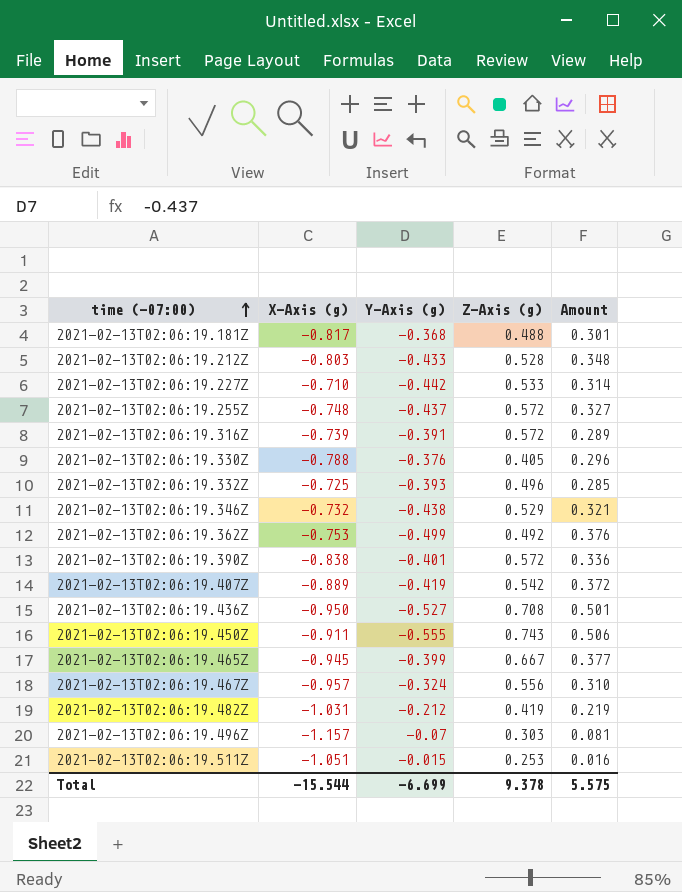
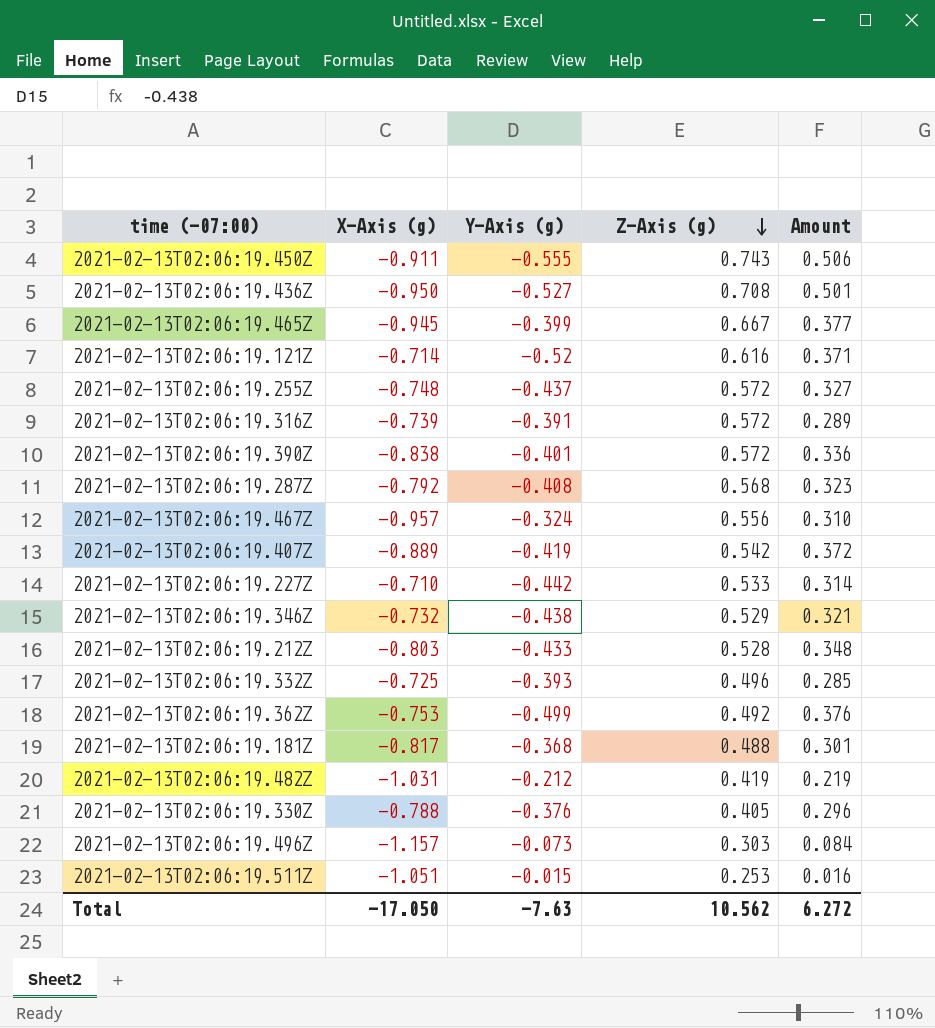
row order: time (-07:00) ascending -> Z-Axis (g) descending
row 2021-02-13T02:06:19.121Z: none -> -0.714 | -0.52 | 0.616 | 0.371
row 2021-02-13T02:06:19.287Z: none -> -0.792 | -0.408 | 0.568 | 0.323
2021-02-13T02:06:19.496Z | Y-Axis (g): -0.07 -> -0.073
2021-02-13T02:06:19.496Z | Amount: 0.081 -> 0.084
Total | X-Axis (g): -15.544 -> -17.050
Total | Y-Axis (g): -6.699 -> -7.63
Total | Z-Axis (g): 9.378 -> 10.562
Total | Amount: 5.575 -> 6.272

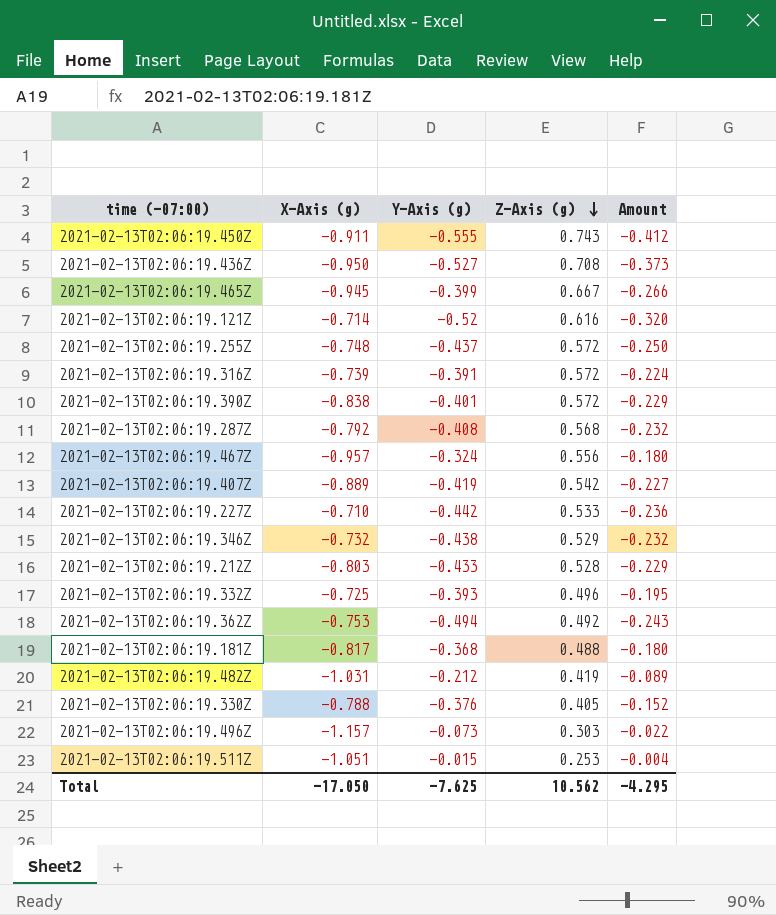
column Amount | formula: [X-Axis (g)] * [Y-Axis (g)] -> [Y-Axis (g)] * [Z-Axis (g)]
2021-02-13T02:06:19.362Z | Y-Axis (g): -0.499 -> -0.494
Total | Y-Axis (g): -7.63 -> -7.625
Total | Amount: 6.272 -> -4.295

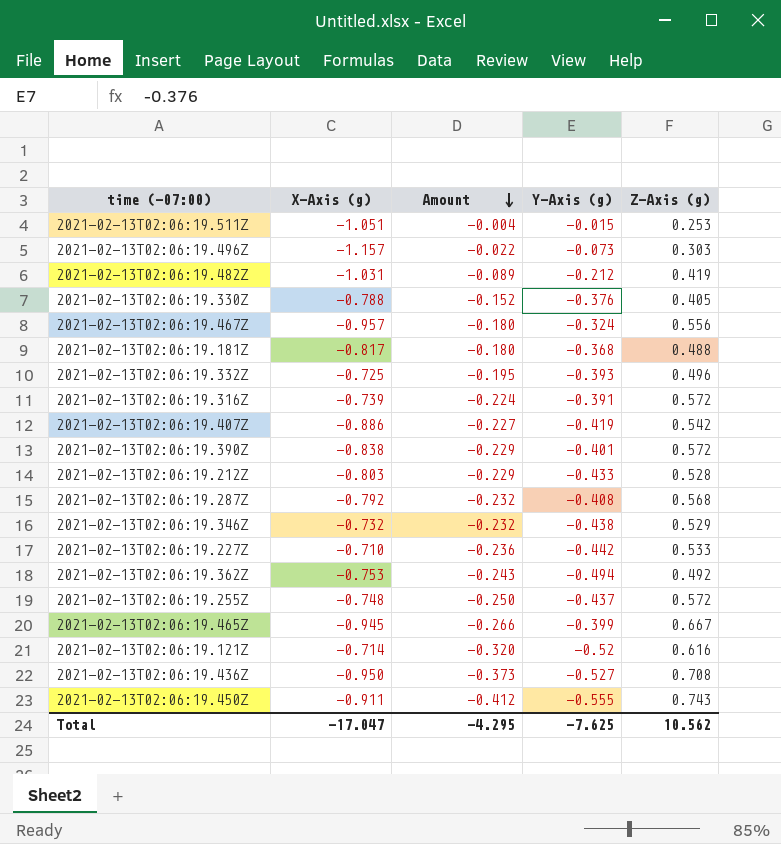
row order: Z-Axis (g) descending -> Amount descending
column Amount | position: 5 -> 3
2021-02-13T02:06:19.407Z | X-Axis (g): -0.889 -> -0.886
Total | X-Axis (g): -17.050 -> -17.047

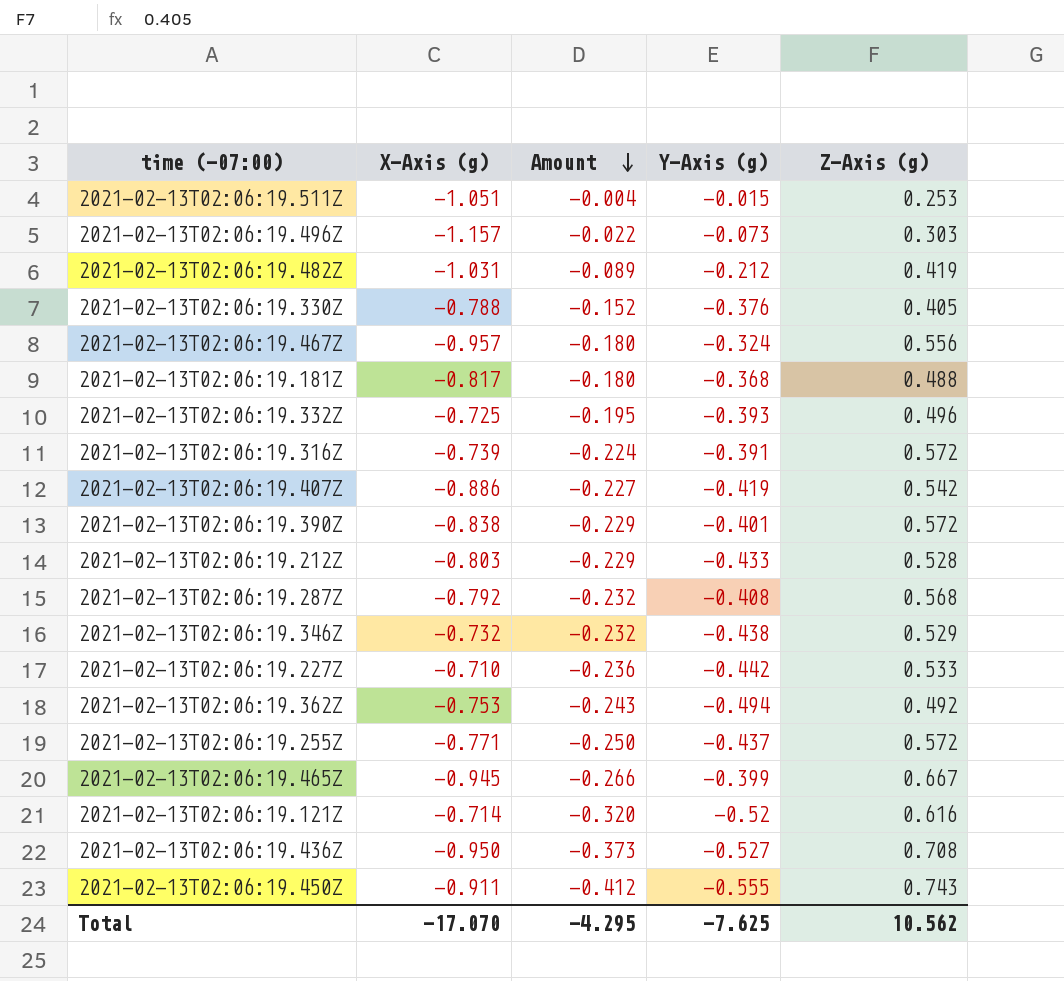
2021-02-13T02:06:19.255Z | X-Axis (g): -0.748 -> -0.771
Total | X-Axis (g): -17.047 -> -17.070

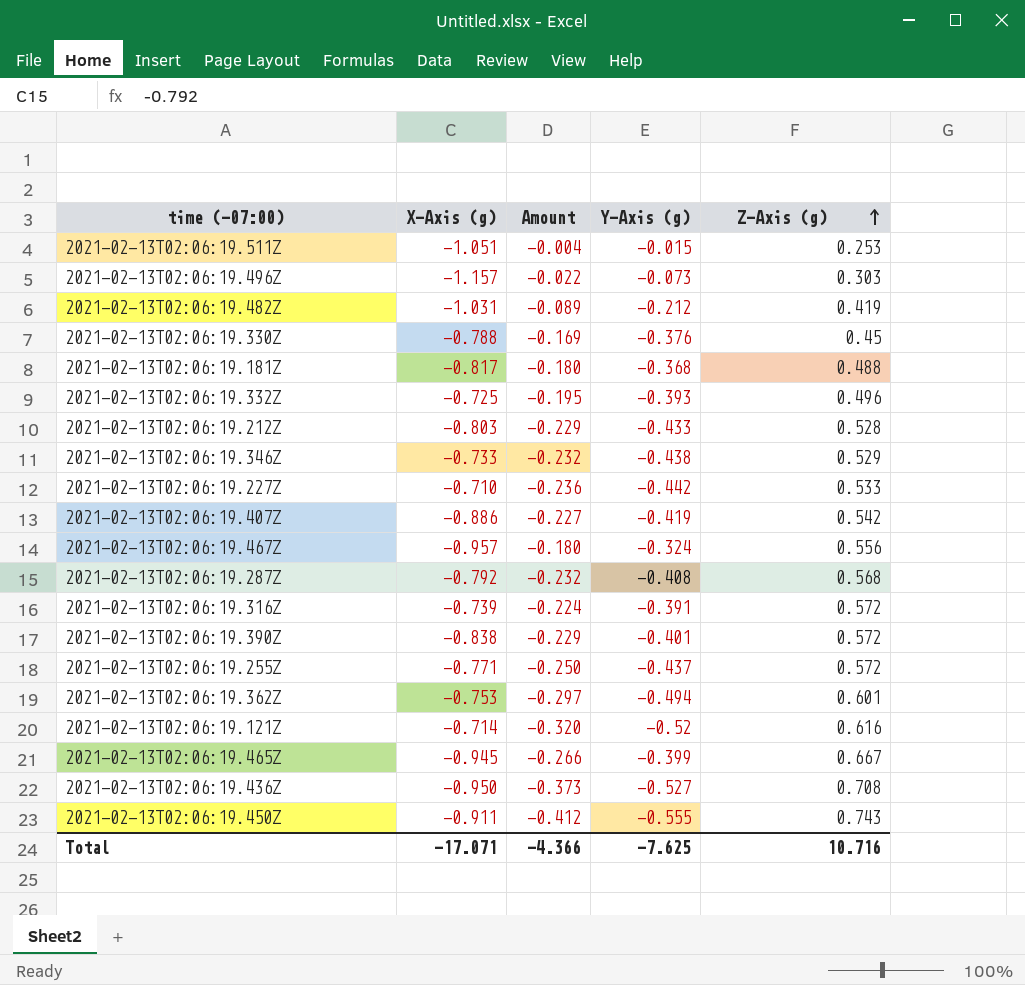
row order: Amount descending -> Z-Axis (g) ascending
2021-02-13T02:06:19.330Z | Amount: -0.152 -> -0.169
2021-02-13T02:06:19.330Z | Z-Axis (g): 0.405 -> 0.45
2021-02-13T02:06:19.346Z | X-Axis (g): -0.732 -> -0.733
2021-02-13T02:06:19.362Z | Amount: -0.243 -> -0.297
2021-02-13T02:06:19.362Z | Z-Axis (g): 0.492 -> 0.601
Total | X-Axis (g): -17.070 -> -17.071
Total | Amount: -4.295 -> -4.366
Total | Z-Axis (g): 10.562 -> 10.716

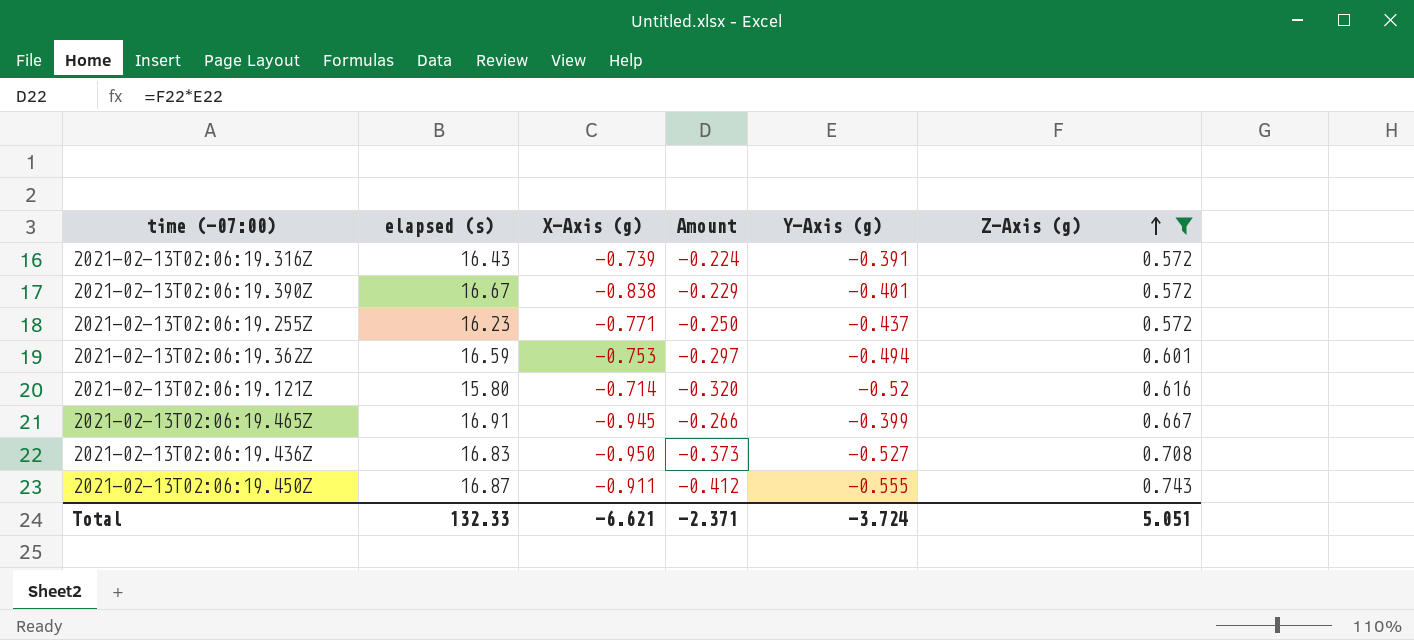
filter: none -> Z-Axis (g) >= 0.572
column elapsed (s) | position: none -> 2
Total | X-Axis (g): -17.071 -> -6.621
Total | Amount: -4.366 -> -2.371
Total | Y-Axis (g): -7.625 -> -3.724
Total | Z-Axis (g): 10.716 -> 5.051

